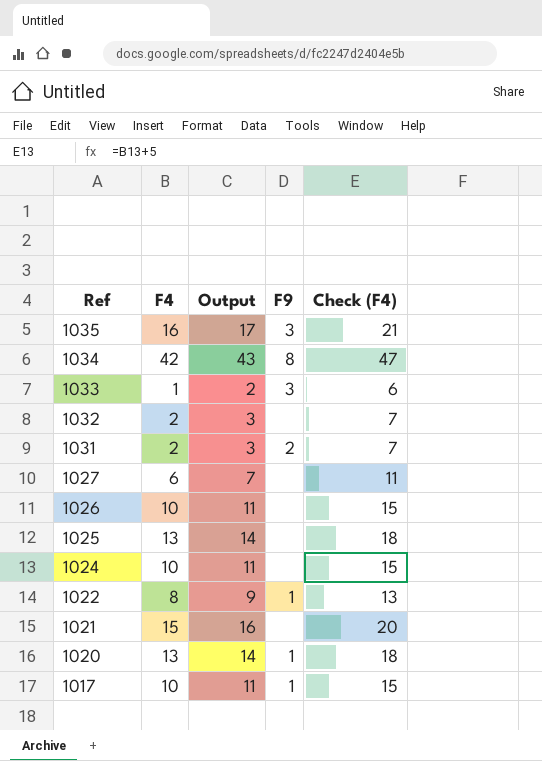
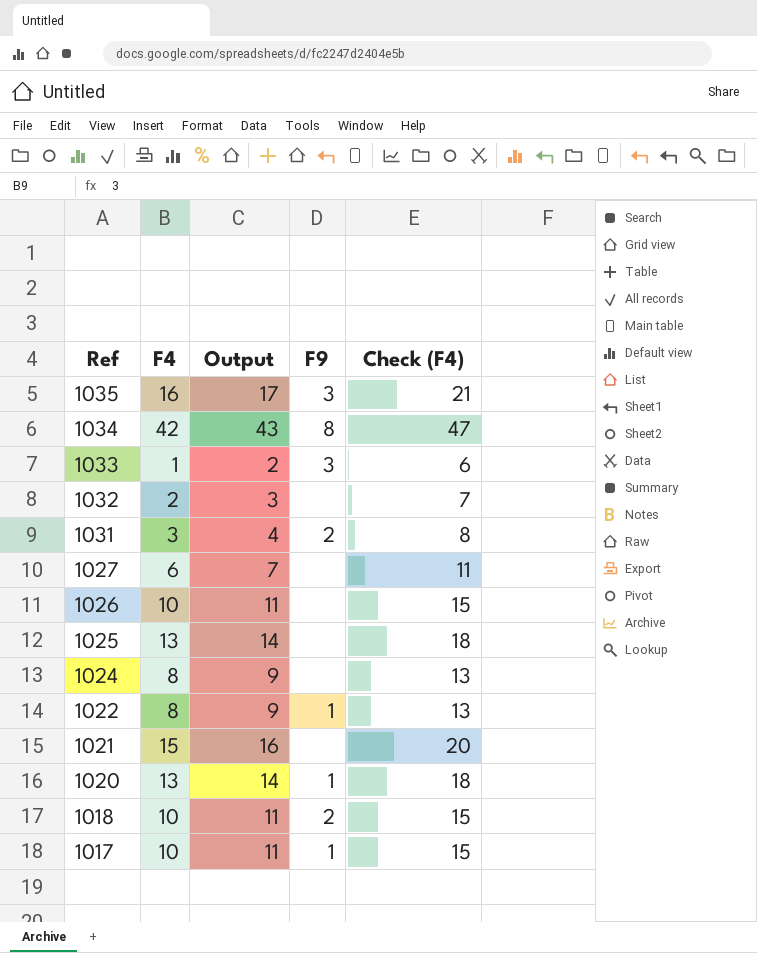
1031 | F4: 2 -> 3
1031 | Output: 3 -> 4
1031 | Check (F4): 7 -> 8
1024 | F4: 10 -> 8
1024 | Output: 11 -> 9
1024 | Check (F4): 15 -> 13
row 1018: none -> 10 | 11 | 2 | 15

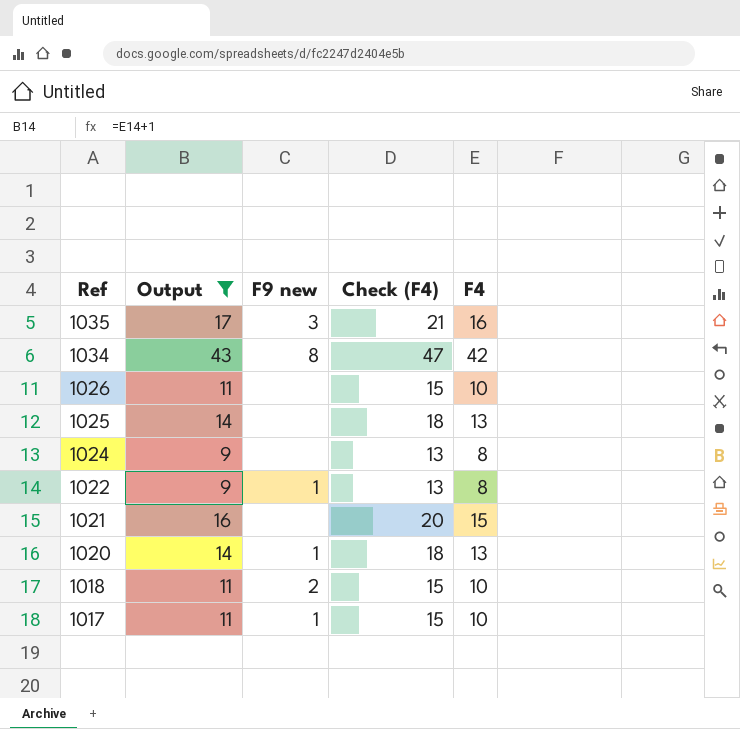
filter: none -> Output >= 9
column name: F9 -> F9 new
column F4 | position: 2 -> 5

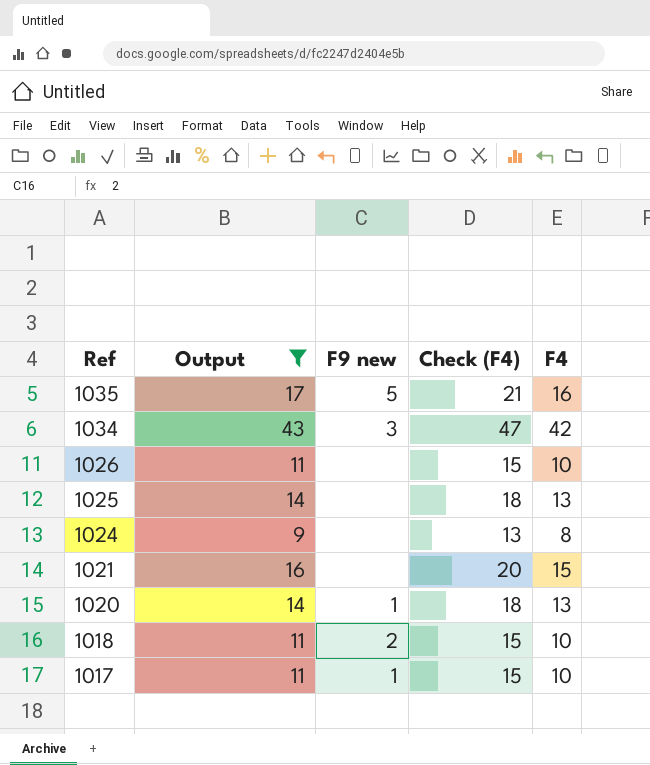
row 1022: 9 | 1 | 13 | 8 -> none
1035 | F9 new: 3 -> 5
1034 | F9 new: 8 -> 3

